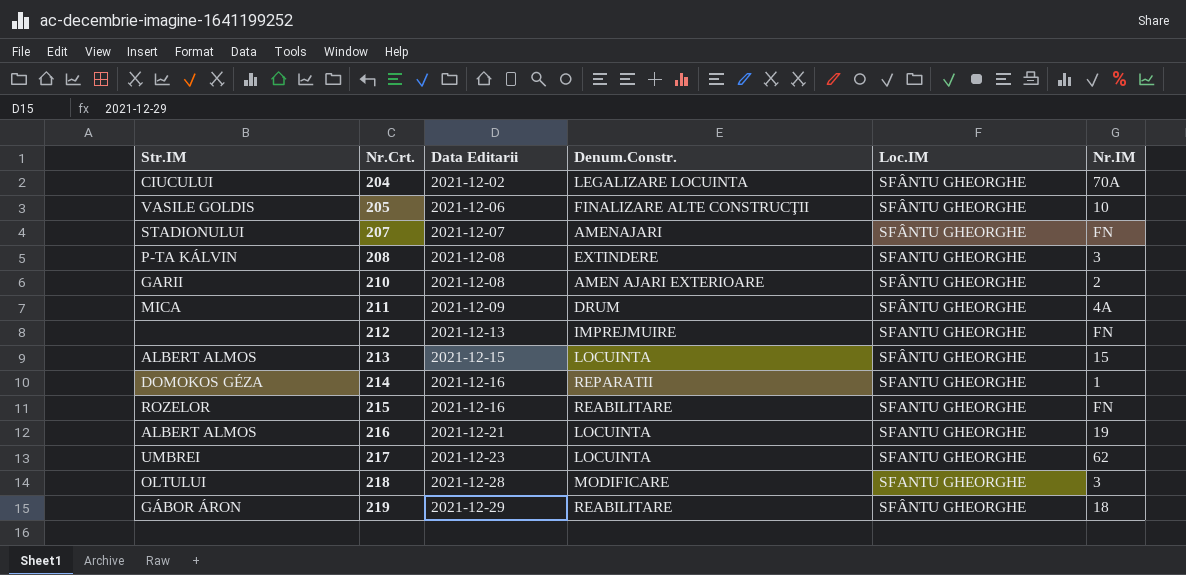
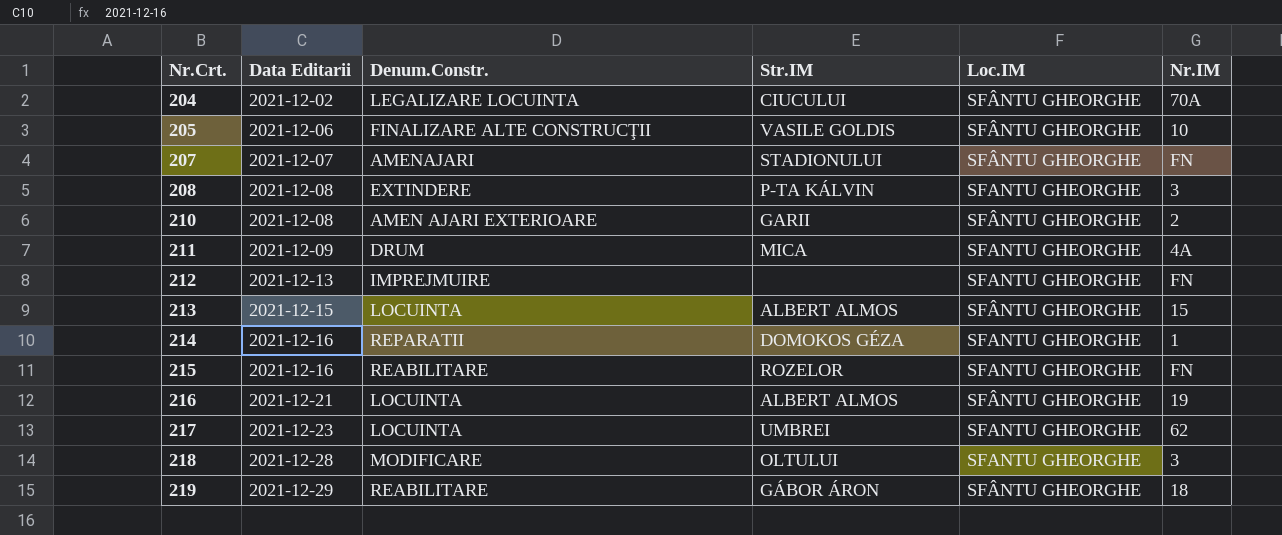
column Str.IM | position: 1 -> 4
211 | Loc.IM: SFÂNTU GHEORGHE -> SFANTU GHEORGHE
216 | Loc.IM: SFANTU GHEORGHE -> SFÂNTU GHEORGHE

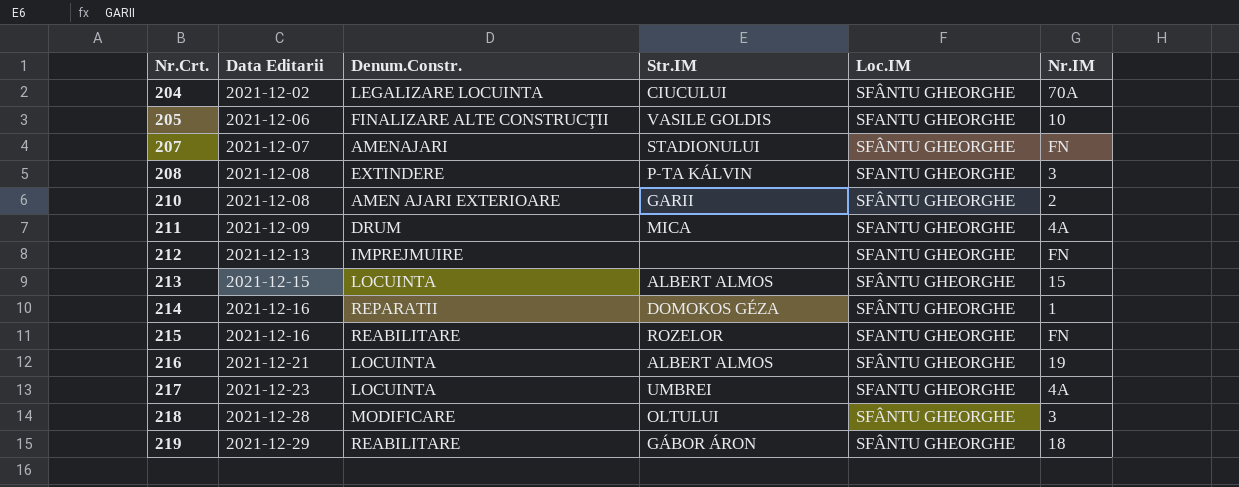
205 | Loc.IM: SFÂNTU GHEORGHE -> SFANTU GHEORGHE
214 | Loc.IM: SFANTU GHEORGHE -> SFÂNTU GHEORGHE
217 | Nr.IM: 62 -> 4A
218 | Loc.IM: SFANTU GHEORGHE -> SFÂNTU GHEORGHE

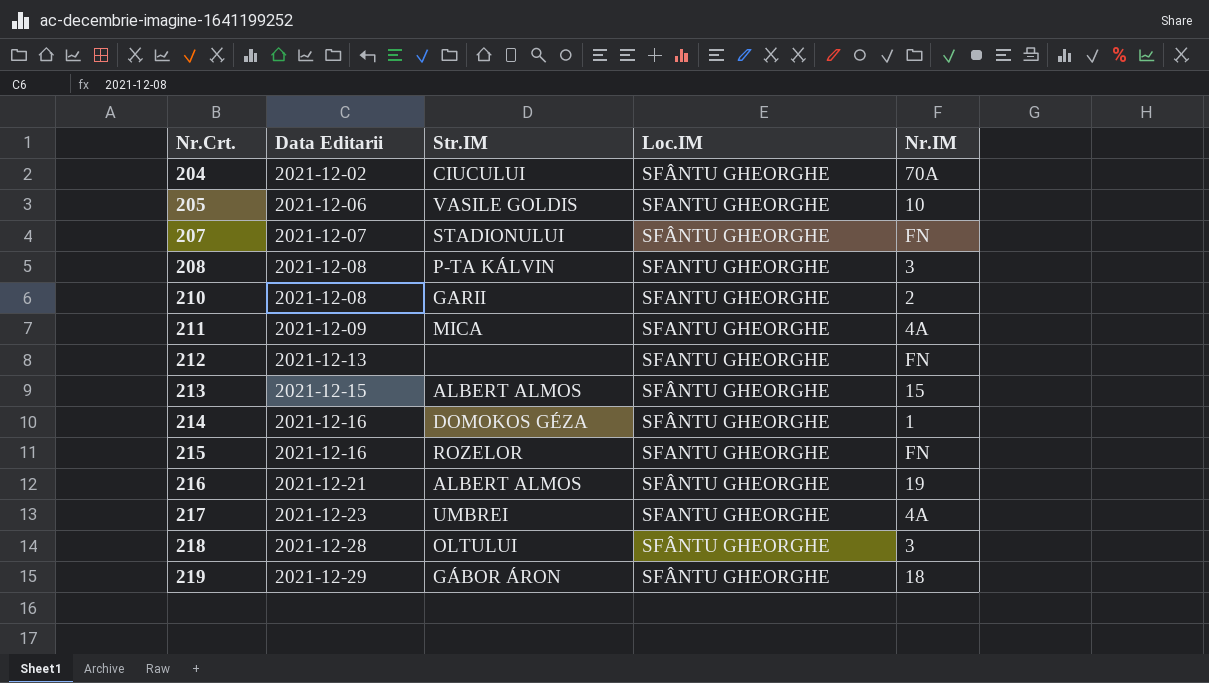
column Denum.Constr. | position: 3 -> none
210 | Loc.IM: SFÂNTU GHEORGHE -> SFANTU GHEORGHE

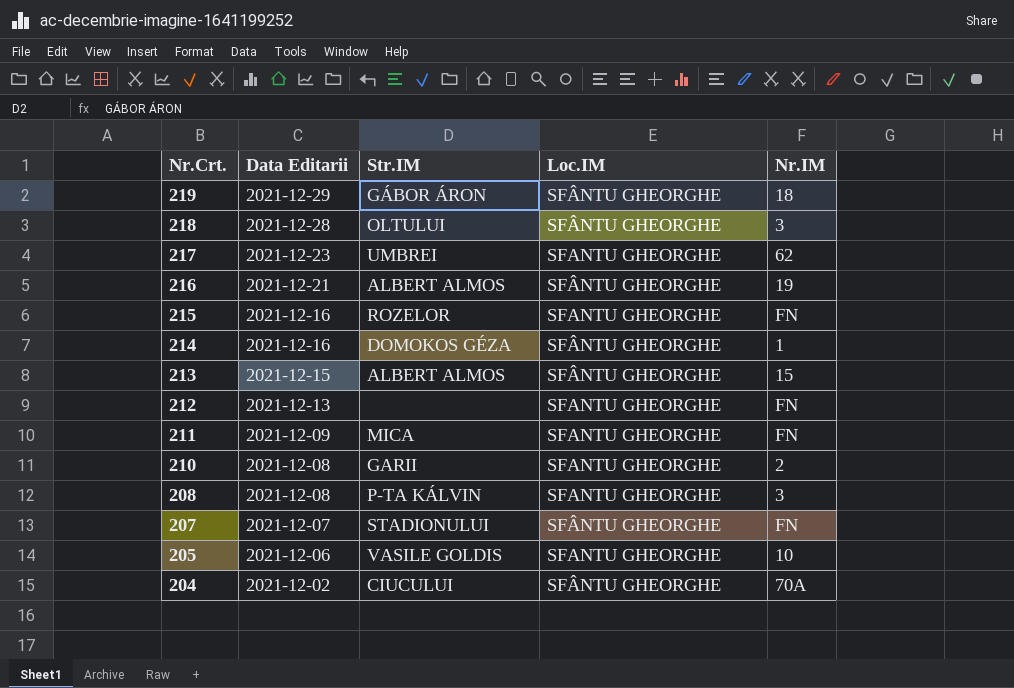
row order: Nr.Crt. ascending -> Nr.Crt. descending
217 | Nr.IM: 4A -> 62
211 | Nr.IM: 4A -> FN

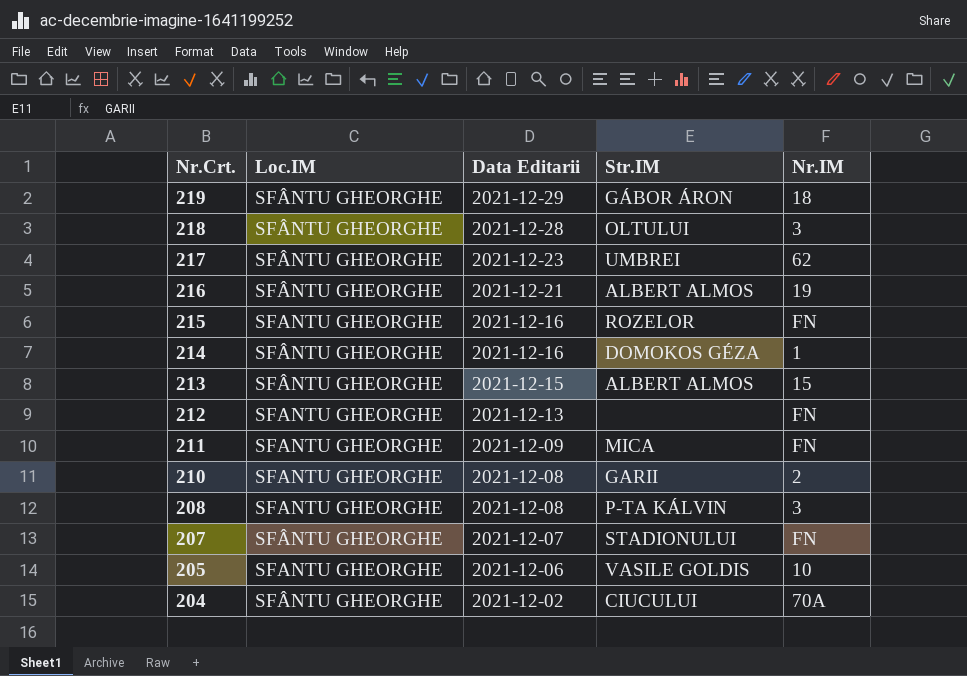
column Loc.IM | position: 4 -> 2
217 | Loc.IM: SFANTU GHEORGHE -> SFÂNTU GHEORGHE

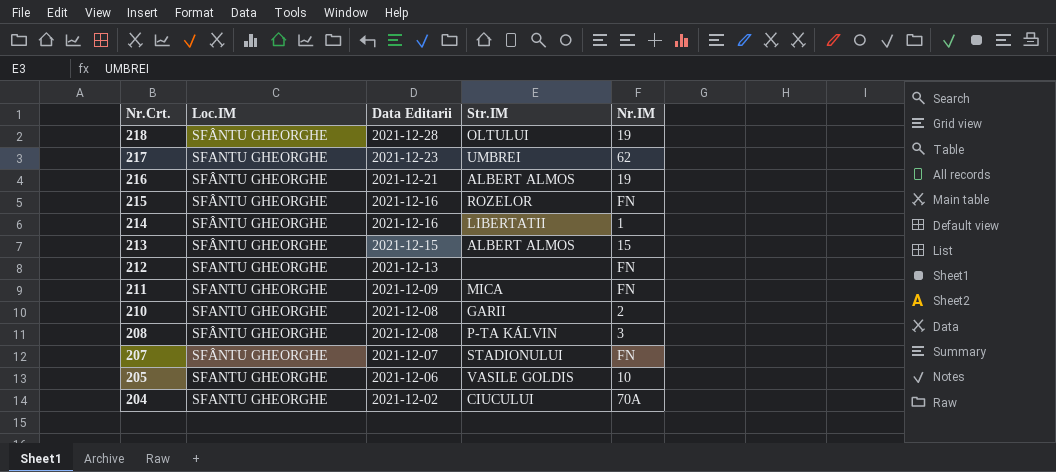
row 219: SFÂNTU GHEORGHE | 2021-12-29 | GÁBOR ÁRON | 18 -> none
218 | Nr.IM: 3 -> 19
217 | Loc.IM: SFÂNTU GHEORGHE -> SFANTU GHEORGHE
215 | Loc.IM: SFANTU GHEORGHE -> SFÂNTU GHEORGHE
214 | Str.IM: DOMOKOS GÉZA -> LIBERTATII
208 | Loc.IM: SFANTU GHEORGHE -> SFÂNTU GHEORGHE
204 | Loc.IM: SFÂNTU GHEORGHE -> SFANTU GHEORGHE

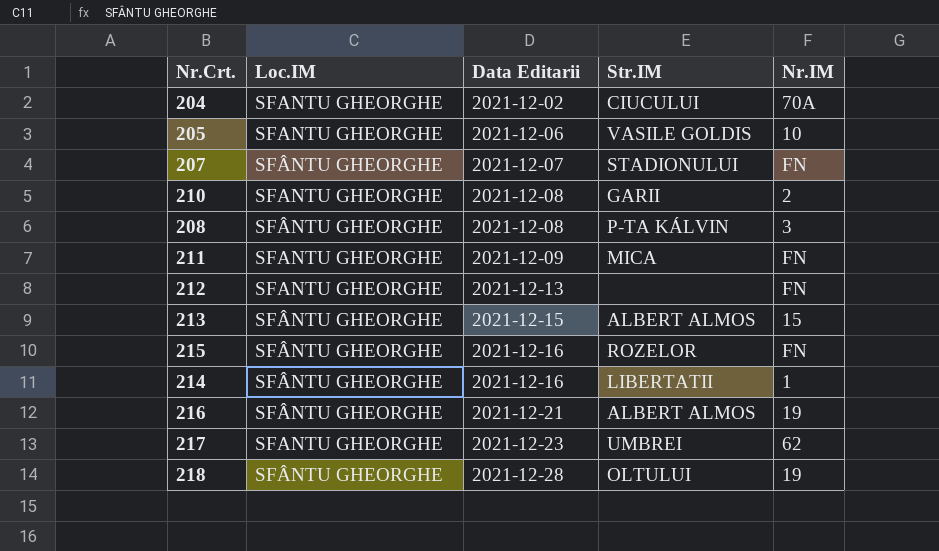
row order: Nr.Crt. descending -> Data Editarii ascending

